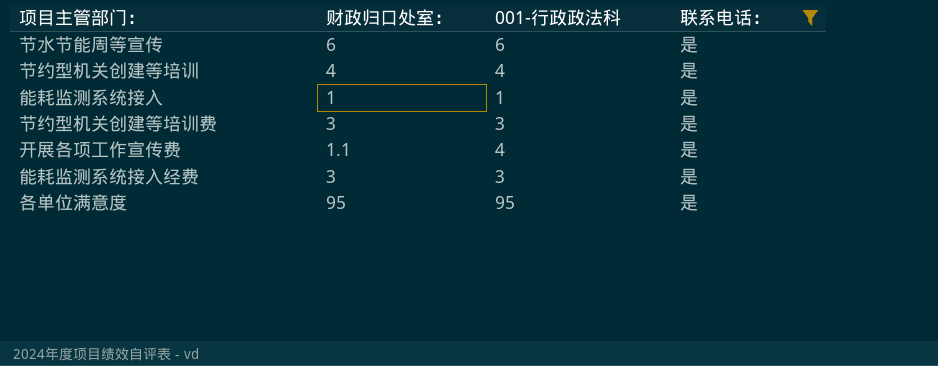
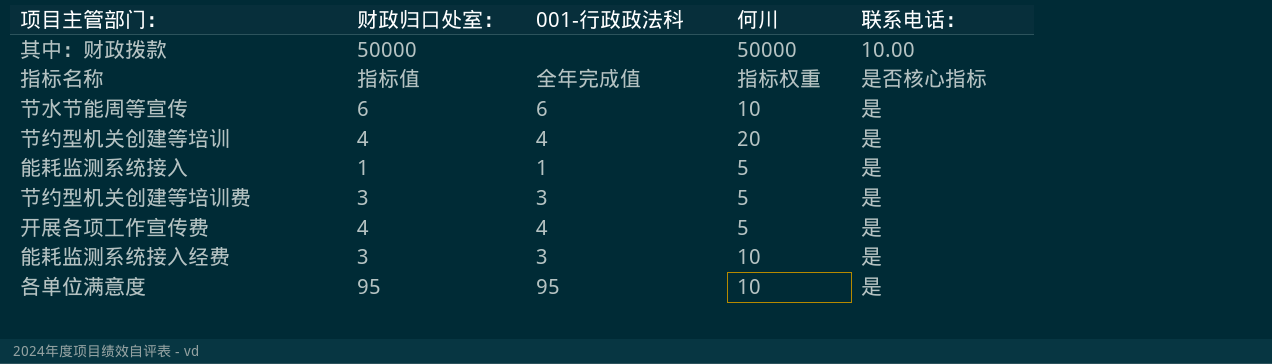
filter: 联系电话： = 是 -> none
column 何川 | position: none -> 4
开展各项工作宣传费 | 财政归口处室：: 1.1 -> 4

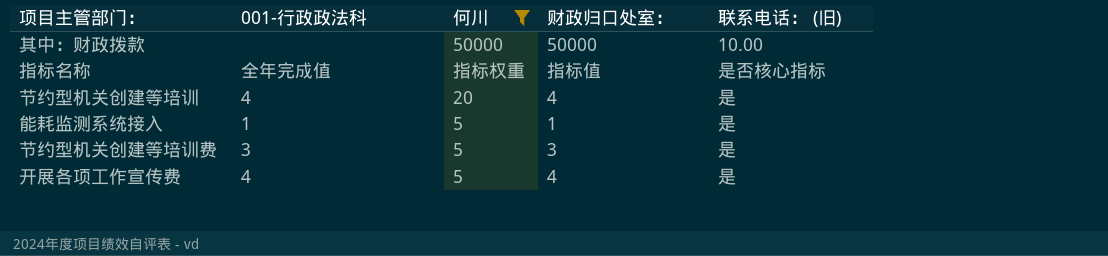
filter: none -> 何川 != 10
column 财政归口处室： | position: 2 -> 4
column name: 联系电话： -> 联系电话： (旧)

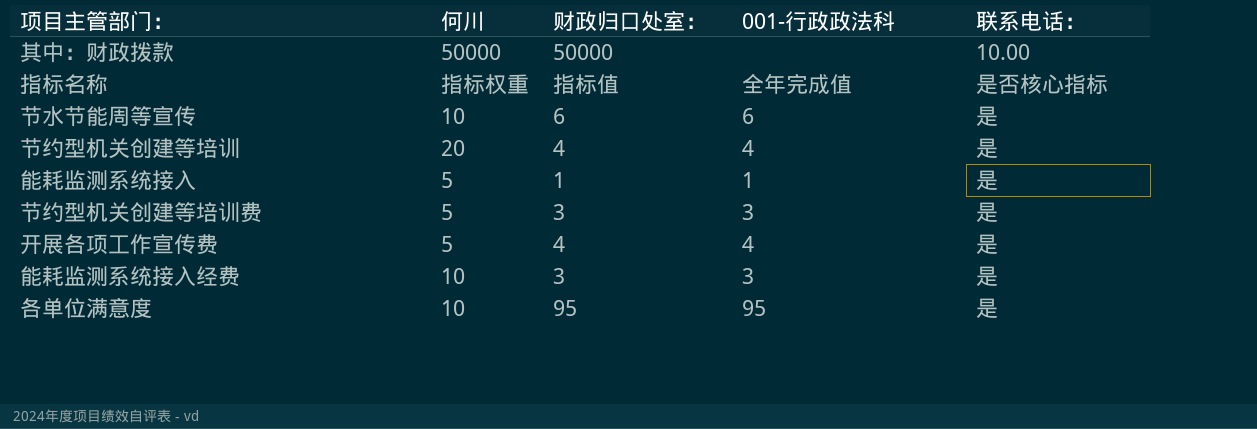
filter: 何川 != 10 -> none
column 001-行政政法科 | position: 2 -> 4
column name: 联系电话： (旧) -> 联系电话：

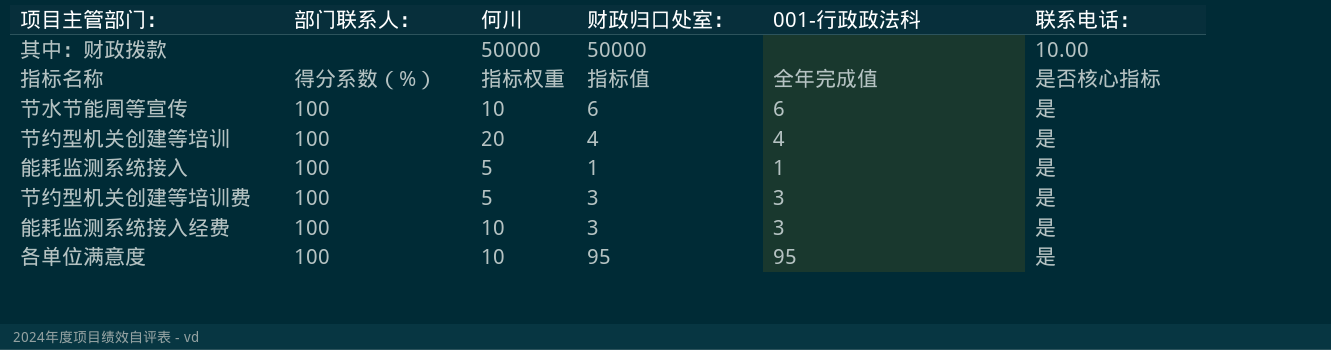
column 部门联系人： | position: none -> 2
row 开展各项工作宣传费: 5 | 4 | 4 | 是 -> none

